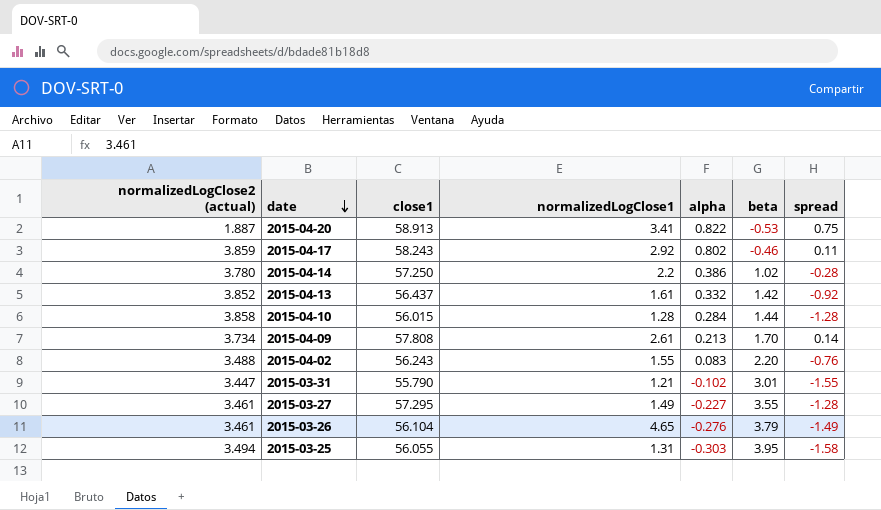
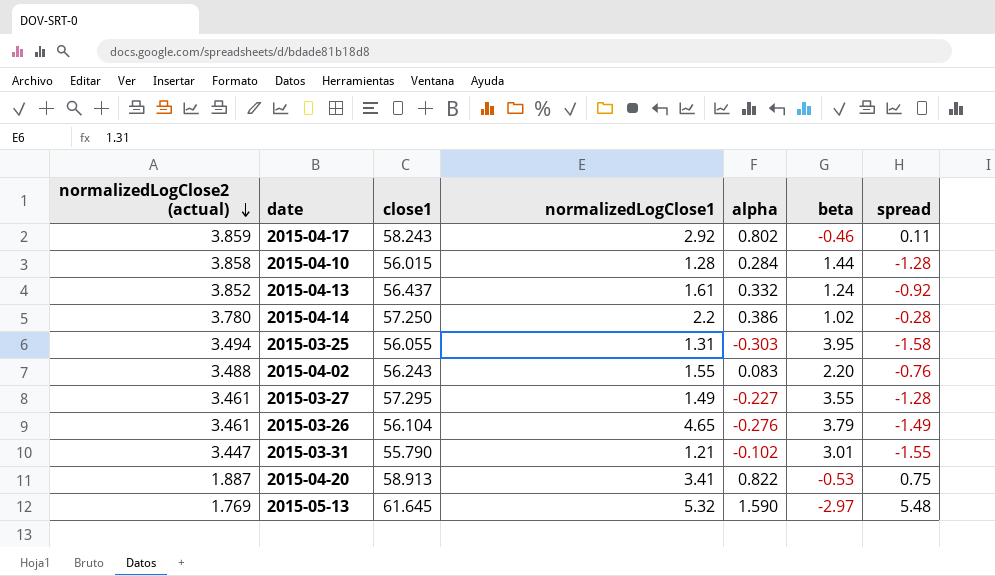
row order: date descending -> normalizedLogClose2 (actual) descending
row 2015-04-09: 3.734 | 57.808 | 2.61 | 0.213 | 1.70 | 0.14 -> none
2015-04-13 | beta: 1.42 -> 1.24
row 2015-05-13: none -> 1.769 | 61.645 | 5.32 | 1.590 | -2.97 | 5.48

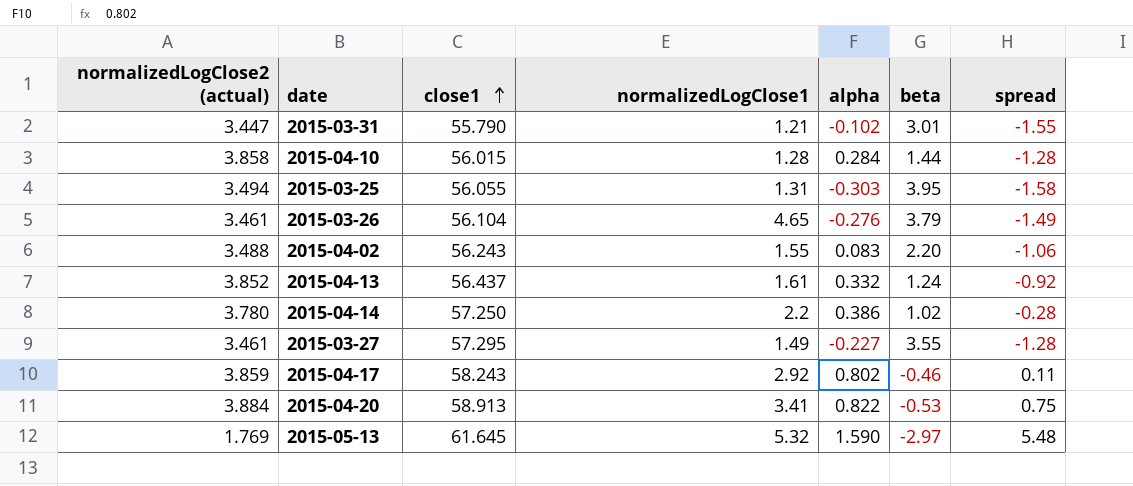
row order: normalizedLogClose2 (actual) descending -> close1 ascending
2015-04-02 | spread: -0.76 -> -1.06
2015-04-20 | normalizedLogClose2 (actual): 1.887 -> 3.884

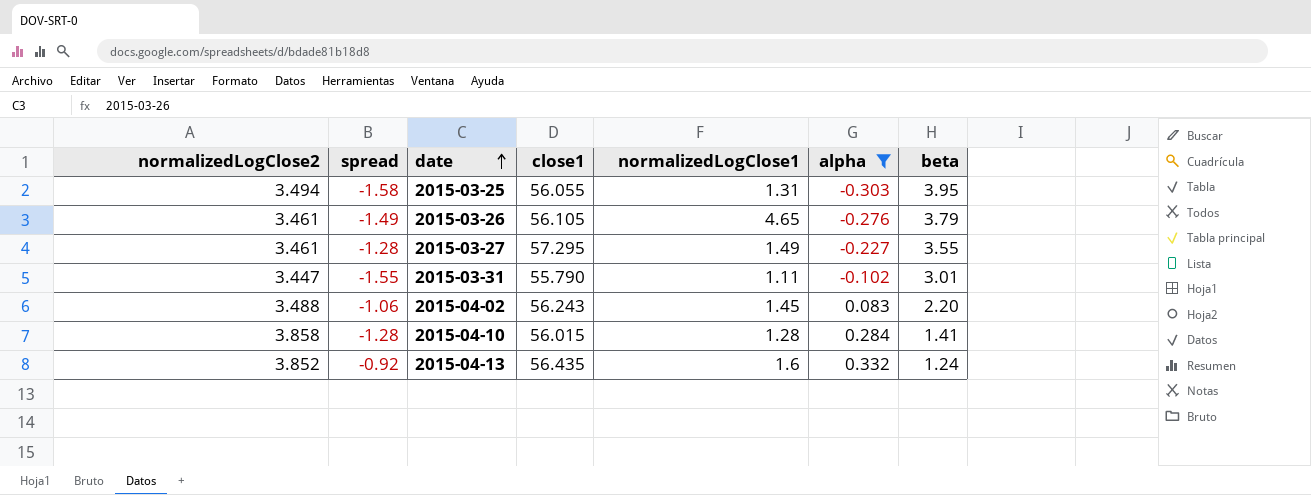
filter: none -> alpha <= 0.332
row order: close1 ascending -> date ascending
column name: normalizedLogClose2 (actual) -> normalizedLogClose2
column spread | position: 7 -> 2
2015-03-26 | close1: 56.104 -> 56.105
2015-03-31 | normalizedLogClose1: 1.21 -> 1.11
2015-04-02 | normalizedLogClose1: 1.55 -> 1.45
2015-04-10 | beta: 1.44 -> 1.41
2015-04-13 | close1: 56.437 -> 56.435
2015-04-13 | normalizedLogClose1: 1.61 -> 1.6

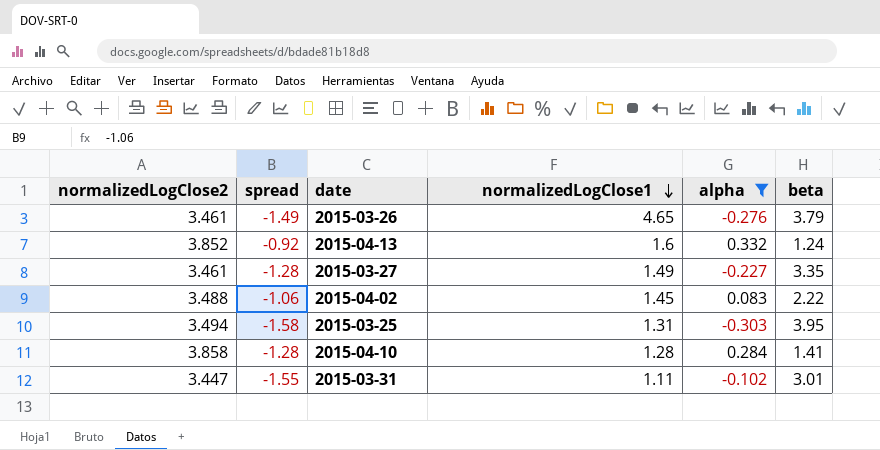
row order: date ascending -> normalizedLogClose1 descending
column close1 | position: 4 -> none
2015-03-27 | beta: 3.55 -> 3.35
2015-04-02 | beta: 2.20 -> 2.22

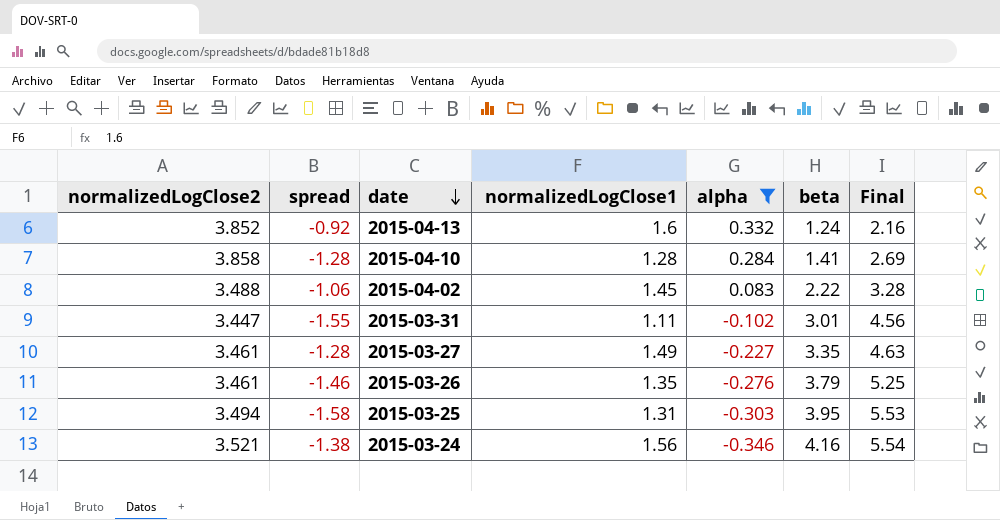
row order: normalizedLogClose1 descending -> date descending
column Final | formula: none -> [beta] - [spread]
2015-03-26 | spread: -1.49 -> -1.46
2015-03-26 | normalizedLogClose1: 4.65 -> 1.35
row 2015-03-24: none -> 3.521 | -1.38 | 1.56 | -0.346 | 4.16 | 5.54

